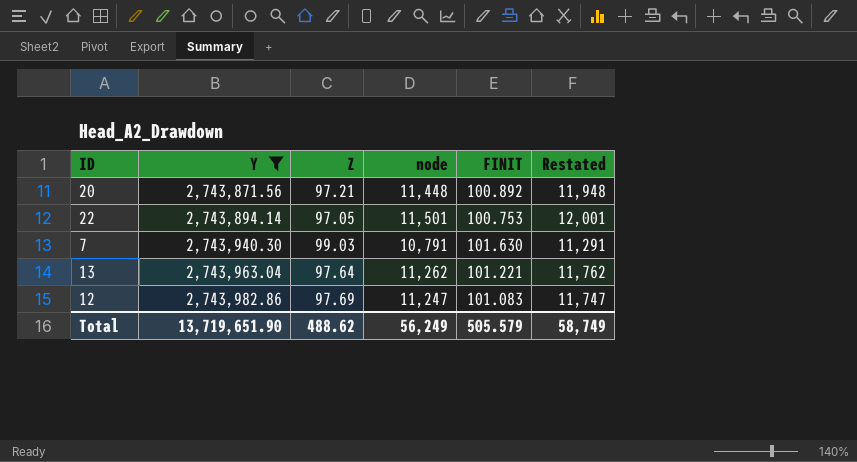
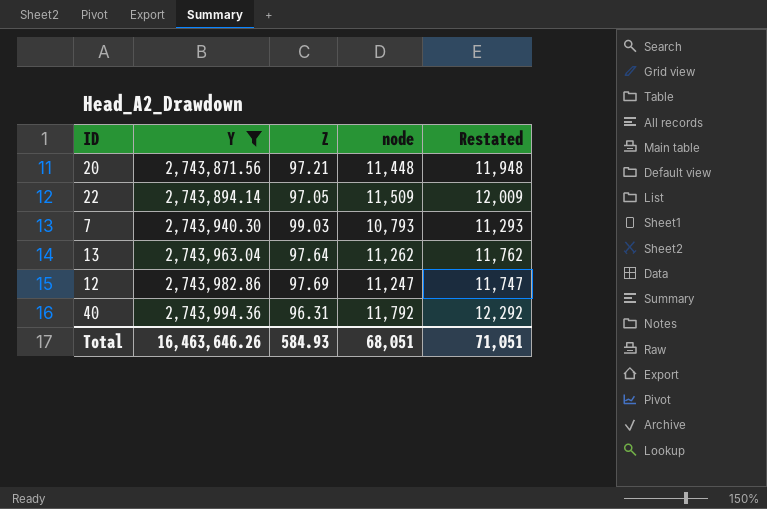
column FINIT | position: 5 -> none
22 | node: 11,501 -> 11,509
22 | Restated: 12,001 -> 12,009
7 | node: 10,791 -> 10,793
7 | Restated: 11,291 -> 11,293
row 40: none -> 2,743,994.36 | 96.31 | 11,792 | 12,292
Total | Y: 13,719,651.90 -> 16,463,646.26
Total | Z: 488.62 -> 584.93
Total | node: 56,249 -> 68,051
Total | Restated: 58,749 -> 71,051

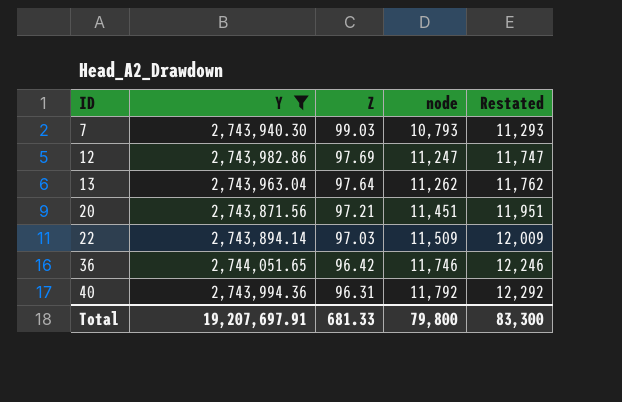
row order: Y ascending -> ID ascending
20 | node: 11,448 -> 11,451
20 | Restated: 11,948 -> 11,951
22 | Z: 97.05 -> 97.03
row 36: none -> 2,744,051.65 | 96.42 | 11,746 | 12,246
Total | Y: 16,463,646.26 -> 19,207,697.91
Total | Z: 584.93 -> 681.33
Total | node: 68,051 -> 79,800
Total | Restated: 71,051 -> 83,300

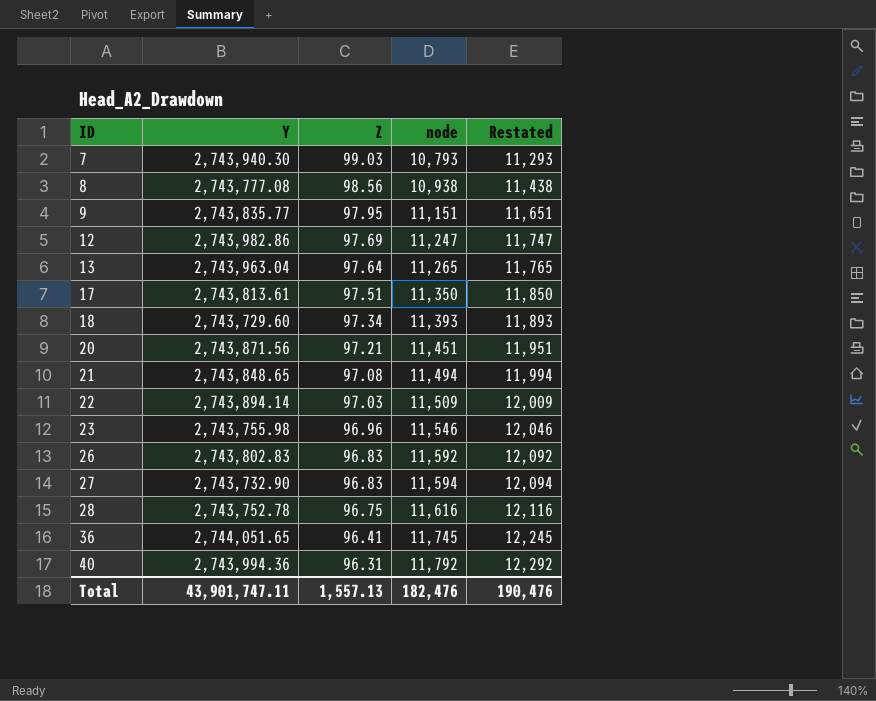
filter: Y >= 2,743,871.56 -> none
13 | node: 11,262 -> 11,265
13 | Restated: 11,762 -> 11,765
36 | Z: 96.42 -> 96.41
36 | node: 11,746 -> 11,745
36 | Restated: 12,246 -> 12,245
Total | Y: 19,207,697.91 -> 43,901,747.11
Total | Z: 681.33 -> 1,557.13
Total | node: 79,800 -> 182,476
Total | Restated: 83,300 -> 190,476

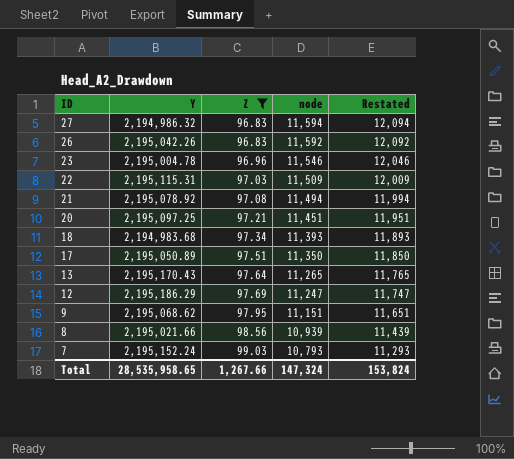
filter: none -> Z >= 96.83
row order: ID ascending -> ID descending
27 | Y: 2,743,732.90 -> 2,194,986.32
26 | Y: 2,743,802.83 -> 2,195,042.26
23 | Y: 2,743,755.98 -> 2,195,004.78
22 | Y: 2,743,894.14 -> 2,195,115.31
21 | Y: 2,743,848.65 -> 2,195,078.92
20 | Y: 2,743,871.56 -> 2,195,097.25
18 | Y: 2,743,729.60 -> 2,194,983.68
17 | Y: 2,743,813.61 -> 2,195,050.89
13 | Y: 2,743,963.04 -> 2,195,170.43
12 | Y: 2,743,982.86 -> 2,195,186.29
9 | Y: 2,743,835.77 -> 2,195,068.62
8 | Y: 2,743,777.08 -> 2,195,021.66
8 | node: 10,938 -> 10,939
8 | Restated: 11,438 -> 11,439
7 | Y: 2,743,940.30 -> 2,195,152.24
Total | Y: 43,901,747.11 -> 28,535,958.65
Total | Z: 1,557.13 -> 1,267.66
Total | node: 182,476 -> 147,324
Total | Restated: 190,476 -> 153,824

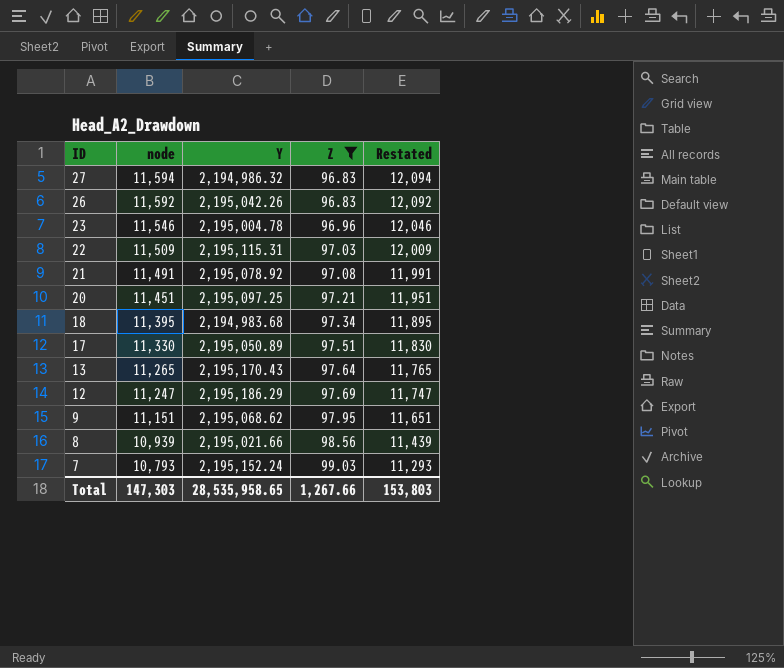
column node | position: 4 -> 2
21 | node: 11,494 -> 11,491
21 | Restated: 11,994 -> 11,991
18 | node: 11,393 -> 11,395
18 | Restated: 11,893 -> 11,895
17 | node: 11,350 -> 11,330
17 | Restated: 11,850 -> 11,830
Total | node: 147,324 -> 147,303
Total | Restated: 153,824 -> 153,803

